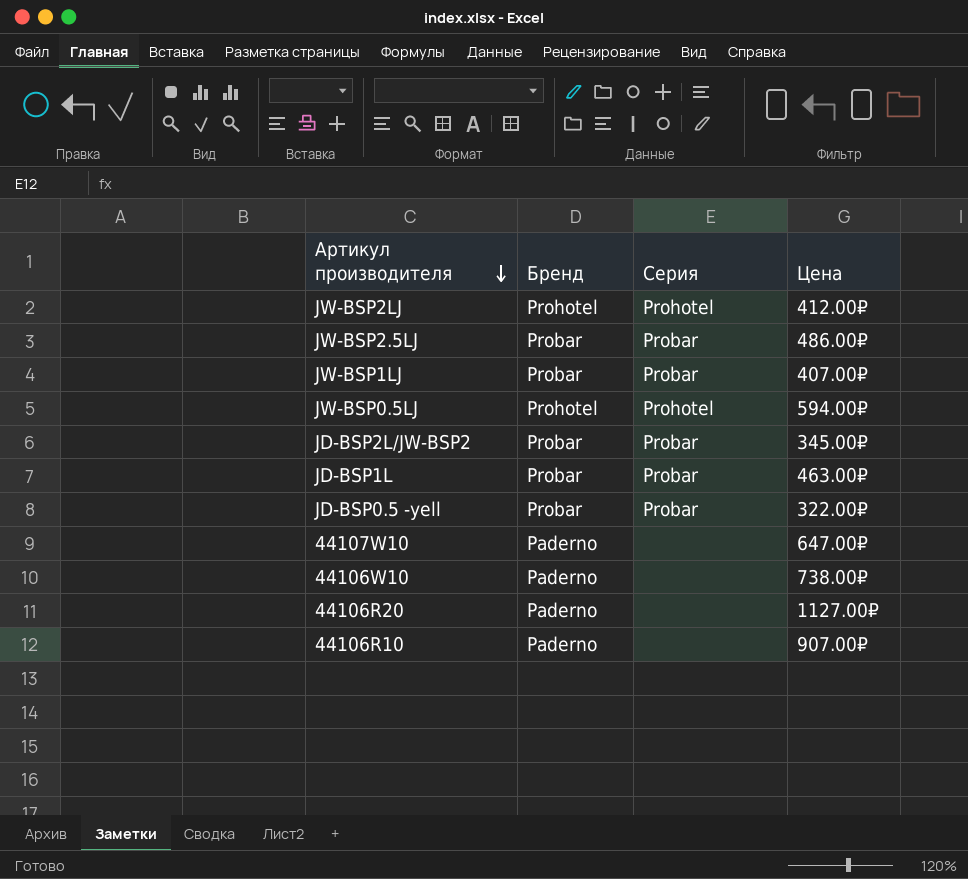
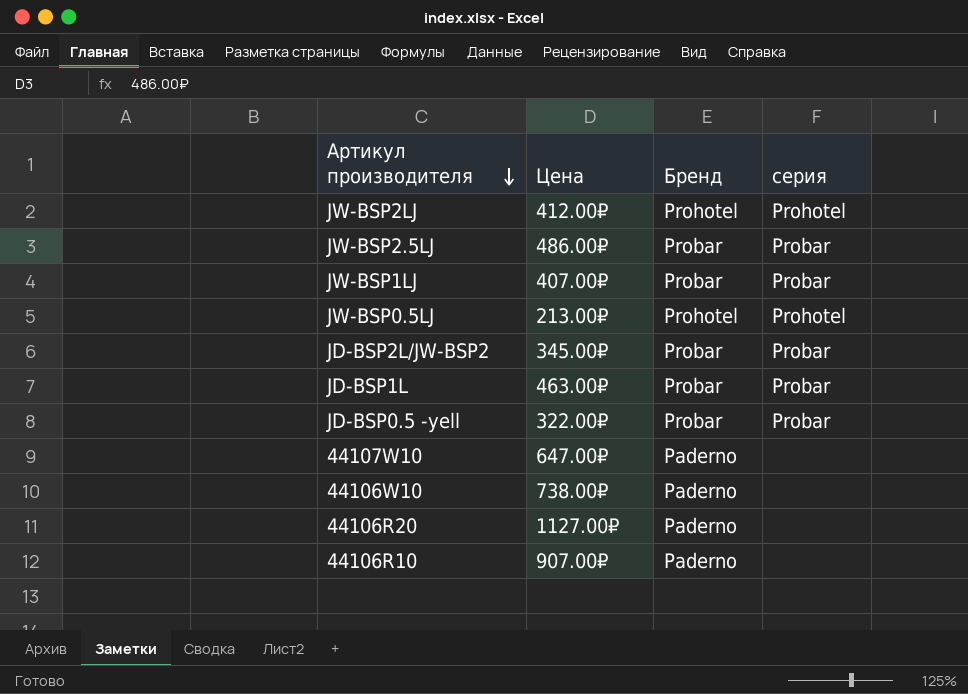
column Цена | position: 4 -> 2
column name: Серия -> серия
JW-BSP0.5LJ | Цена: 594.00₽ -> 213.00₽

